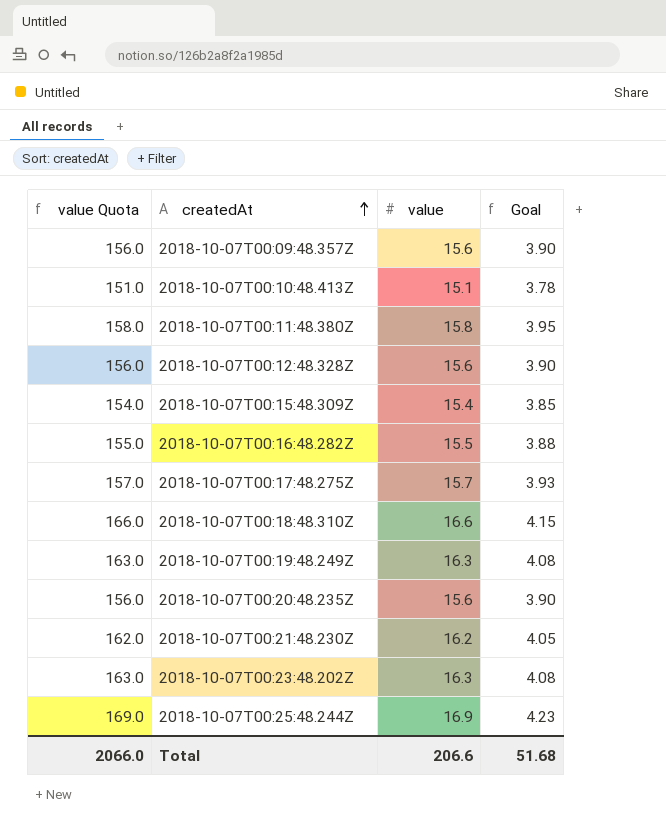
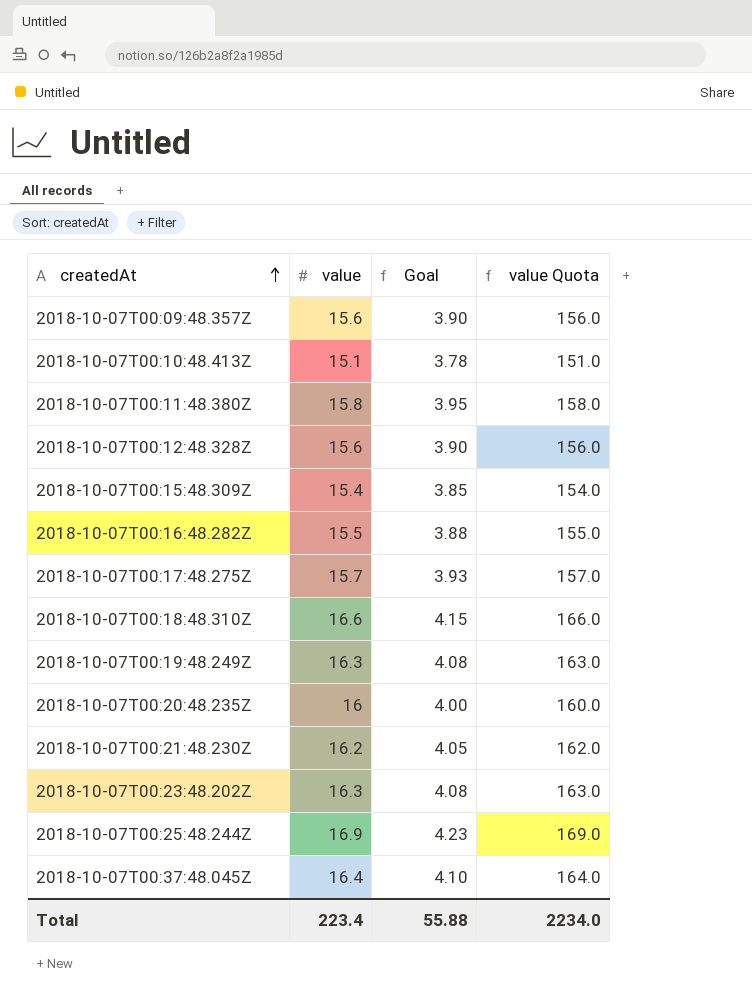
column value Quota | position: 1 -> 4
2018-10-07T00:20:48.235Z | value: 15.6 -> 16
2018-10-07T00:20:48.235Z | Goal: 3.90 -> 4.00
2018-10-07T00:20:48.235Z | value Quota: 156.0 -> 160.0
row 2018-10-07T00:37:48.045Z: none -> 16.4 | 4.10 | 164.0
Total | value: 206.6 -> 223.4
Total | Goal: 51.68 -> 55.88
Total | value Quota: 2066.0 -> 2234.0

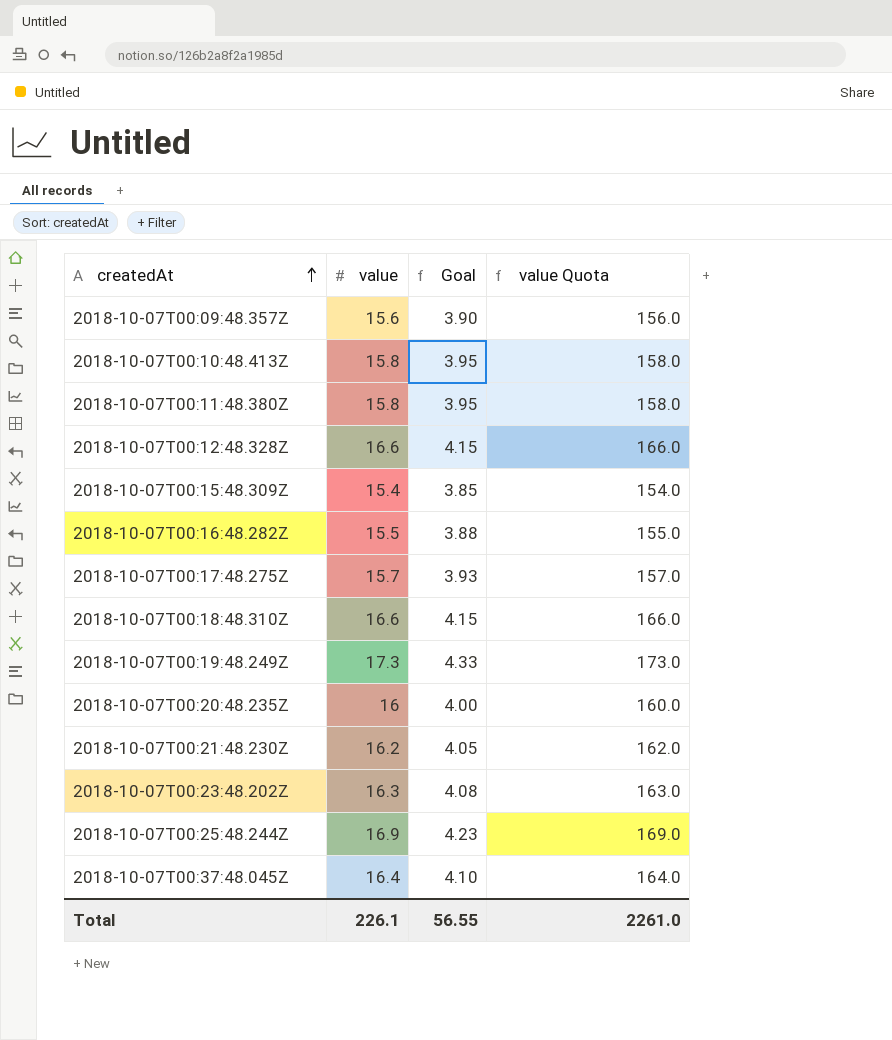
2018-10-07T00:10:48.413Z | value: 15.1 -> 15.8
2018-10-07T00:10:48.413Z | Goal: 3.78 -> 3.95
2018-10-07T00:10:48.413Z | value Quota: 151.0 -> 158.0
2018-10-07T00:12:48.328Z | value: 15.6 -> 16.6
2018-10-07T00:12:48.328Z | Goal: 3.90 -> 4.15
2018-10-07T00:12:48.328Z | value Quota: 156.0 -> 166.0
2018-10-07T00:19:48.249Z | value: 16.3 -> 17.3
2018-10-07T00:19:48.249Z | Goal: 4.08 -> 4.33
2018-10-07T00:19:48.249Z | value Quota: 163.0 -> 173.0
Total | value: 223.4 -> 226.1
Total | Goal: 55.88 -> 56.55
Total | value Quota: 2234.0 -> 2261.0

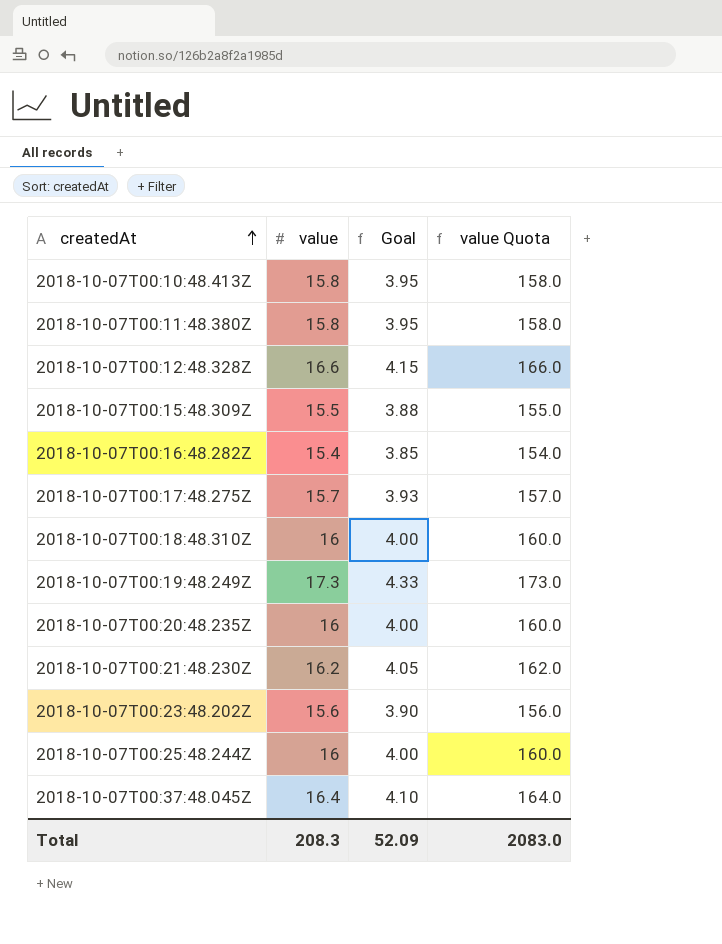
row 2018-10-07T00:09:48.357Z: 15.6 | 3.90 | 156.0 -> none
2018-10-07T00:15:48.309Z | value: 15.4 -> 15.5
2018-10-07T00:15:48.309Z | Goal: 3.85 -> 3.88
2018-10-07T00:15:48.309Z | value Quota: 154.0 -> 155.0
2018-10-07T00:16:48.282Z | value: 15.5 -> 15.4
2018-10-07T00:16:48.282Z | Goal: 3.88 -> 3.85
2018-10-07T00:16:48.282Z | value Quota: 155.0 -> 154.0
2018-10-07T00:18:48.310Z | value: 16.6 -> 16
2018-10-07T00:18:48.310Z | Goal: 4.15 -> 4.00
2018-10-07T00:18:48.310Z | value Quota: 166.0 -> 160.0
2018-10-07T00:23:48.202Z | value: 16.3 -> 15.6
2018-10-07T00:23:48.202Z | Goal: 4.08 -> 3.90
2018-10-07T00:23:48.202Z | value Quota: 163.0 -> 156.0
2018-10-07T00:25:48.244Z | value: 16.9 -> 16
2018-10-07T00:25:48.244Z | Goal: 4.23 -> 4.00
2018-10-07T00:25:48.244Z | value Quota: 169.0 -> 160.0
Total | value: 226.1 -> 208.3
Total | Goal: 56.55 -> 52.09
Total | value Quota: 2261.0 -> 2083.0

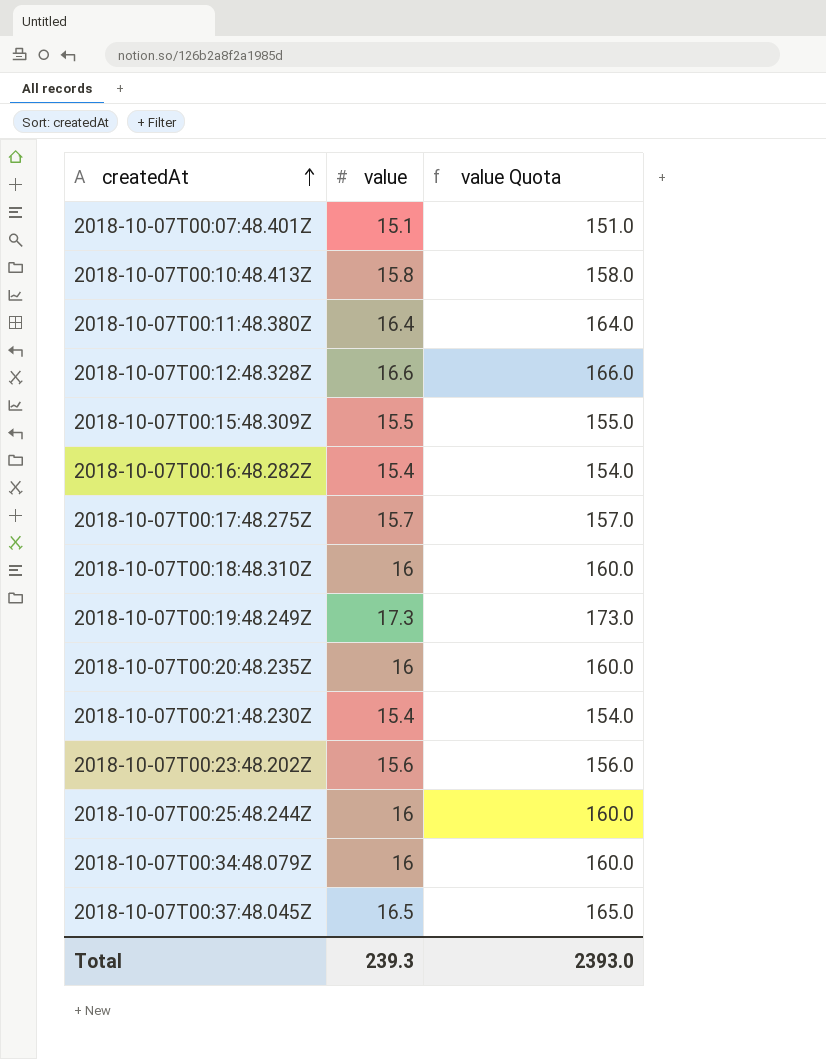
column Goal | formula: [value] * 0.25 -> none
row 2018-10-07T00:07:48.401Z: none -> 15.1 | 151.0
2018-10-07T00:11:48.380Z | value: 15.8 -> 16.4
2018-10-07T00:11:48.380Z | value Quota: 158.0 -> 164.0
2018-10-07T00:21:48.230Z | value: 16.2 -> 15.4
2018-10-07T00:21:48.230Z | value Quota: 162.0 -> 154.0
row 2018-10-07T00:34:48.079Z: none -> 16 | 160.0
2018-10-07T00:37:48.045Z | value: 16.4 -> 16.5
2018-10-07T00:37:48.045Z | value Quota: 164.0 -> 165.0
Total | value: 208.3 -> 239.3
Total | value Quota: 2083.0 -> 2393.0

